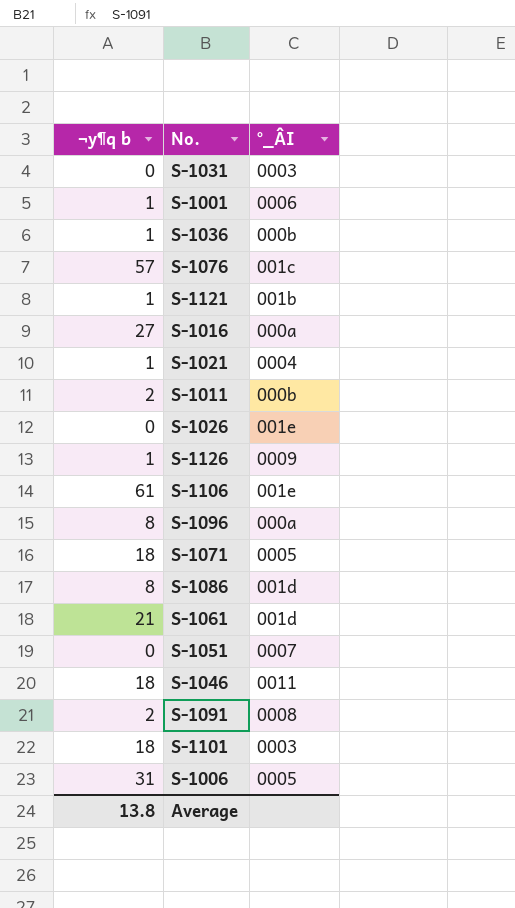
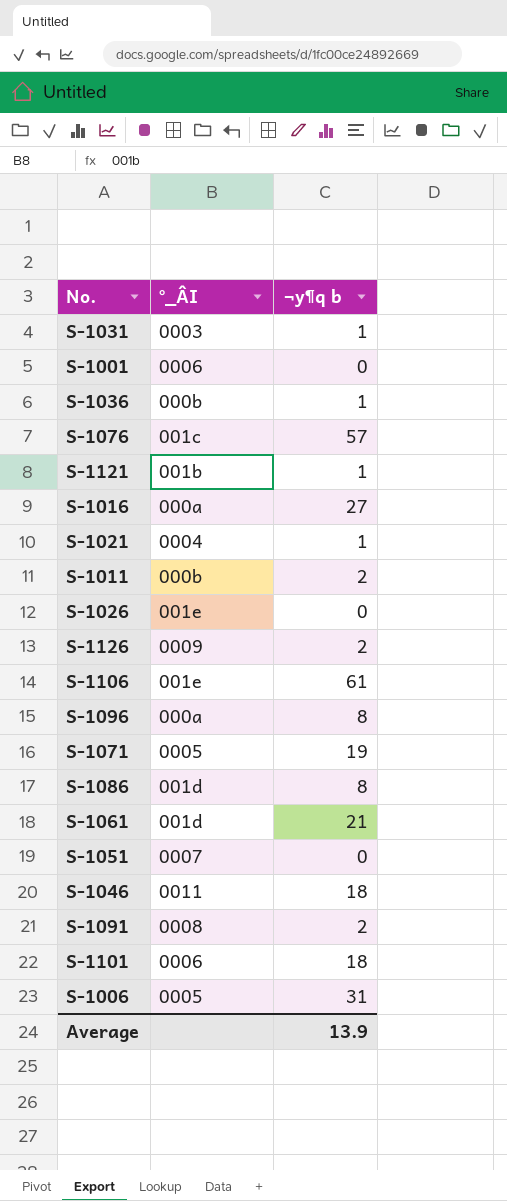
column ¬y¶q b | position: 1 -> 3
S-1031 | ¬y¶q b: 0 -> 1
S-1001 | ¬y¶q b: 1 -> 0
S-1126 | ¬y¶q b: 1 -> 2
S-1071 | ¬y¶q b: 18 -> 19
S-1101 | °_ÂI: 0003 -> 0006
Average | ¬y¶q b: 13.8 -> 13.9

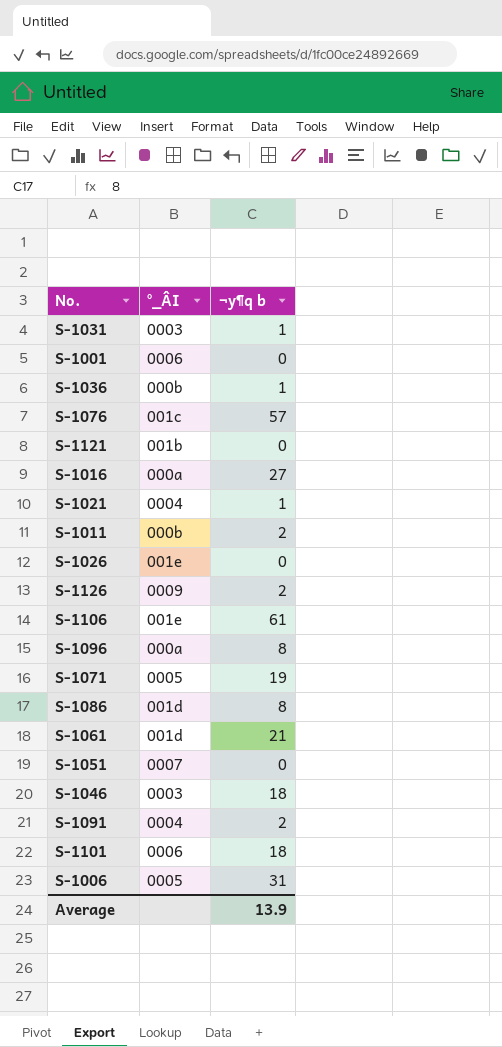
S-1121 | ¬y¶q b: 1 -> 0
S-1046 | °_ÂI: 0011 -> 0003
S-1091 | °_ÂI: 0008 -> 0004

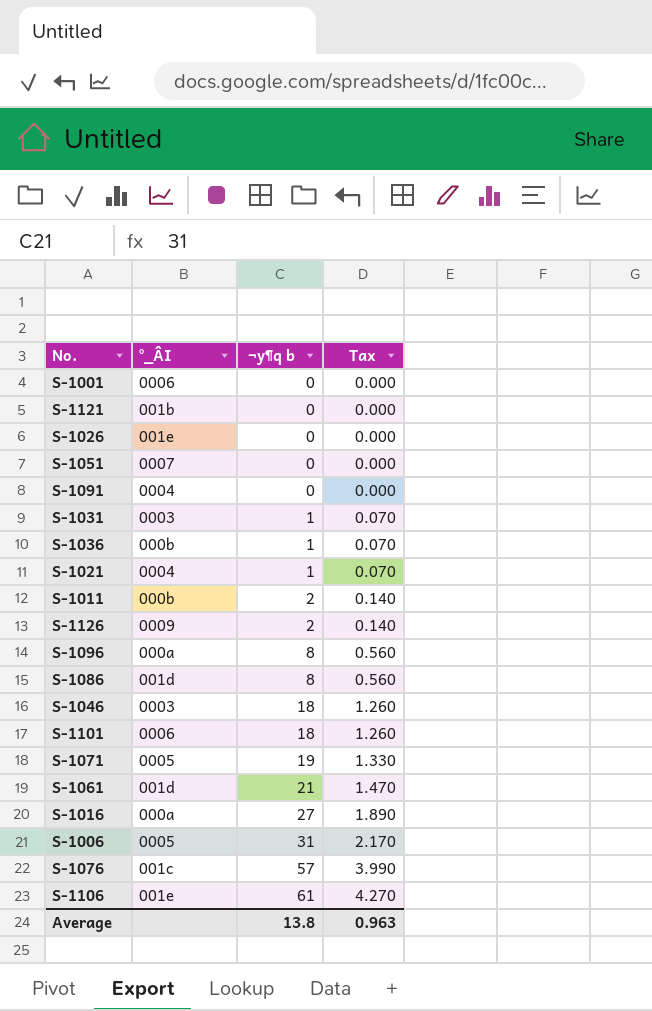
row order: none -> ¬y¶q b ascending
column Tax | formula: none -> [¬y¶q b] * 0.07
S-1091 | ¬y¶q b: 2 -> 0
Average | ¬y¶q b: 13.9 -> 13.8

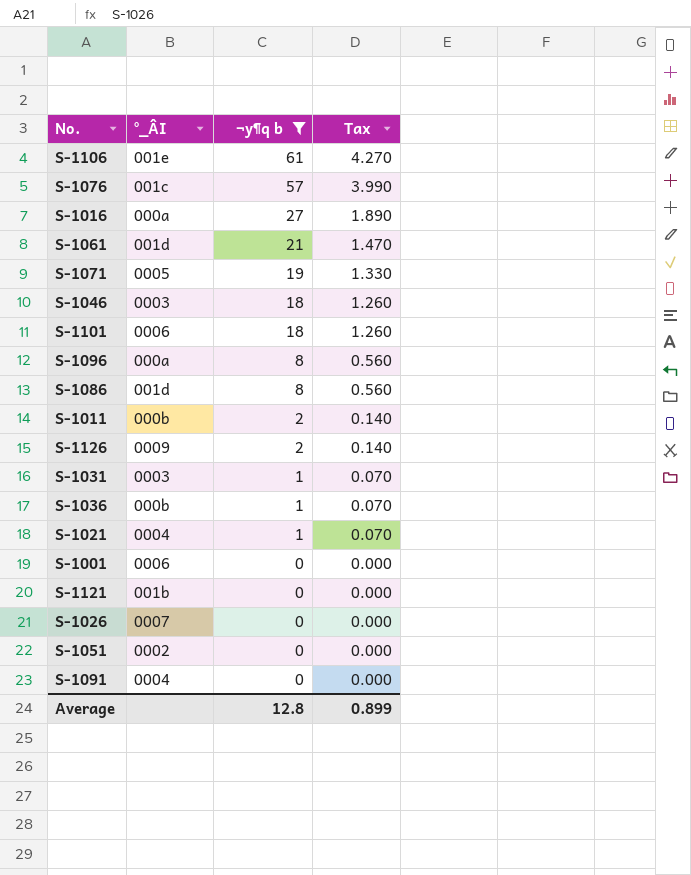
filter: none -> ¬y¶q b != 31
row order: ¬y¶q b ascending -> ¬y¶q b descending
S-1026 | °_ÂI: 001e -> 0007
S-1051 | °_ÂI: 0007 -> 0002
Average | ¬y¶q b: 13.8 -> 12.8
Average | Tax: 0.963 -> 0.899

